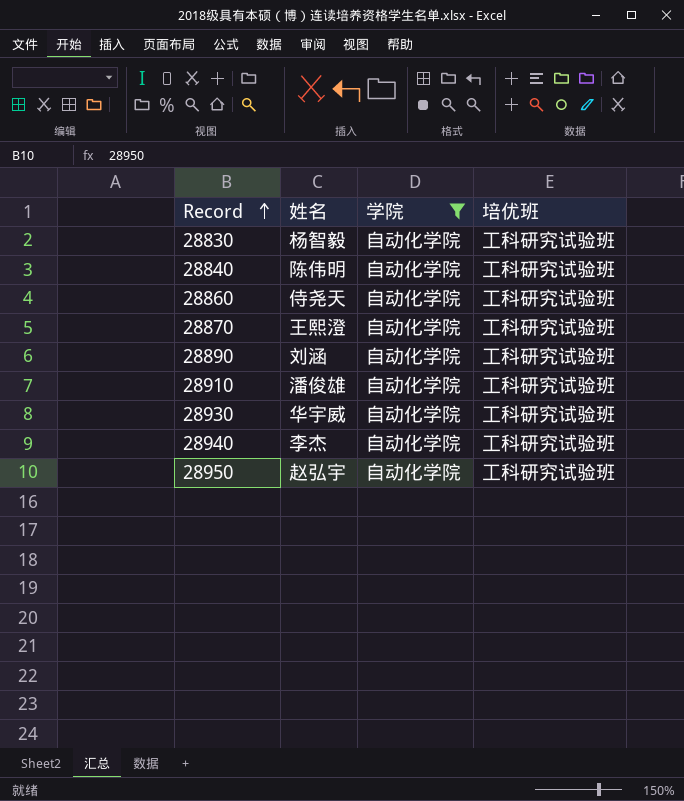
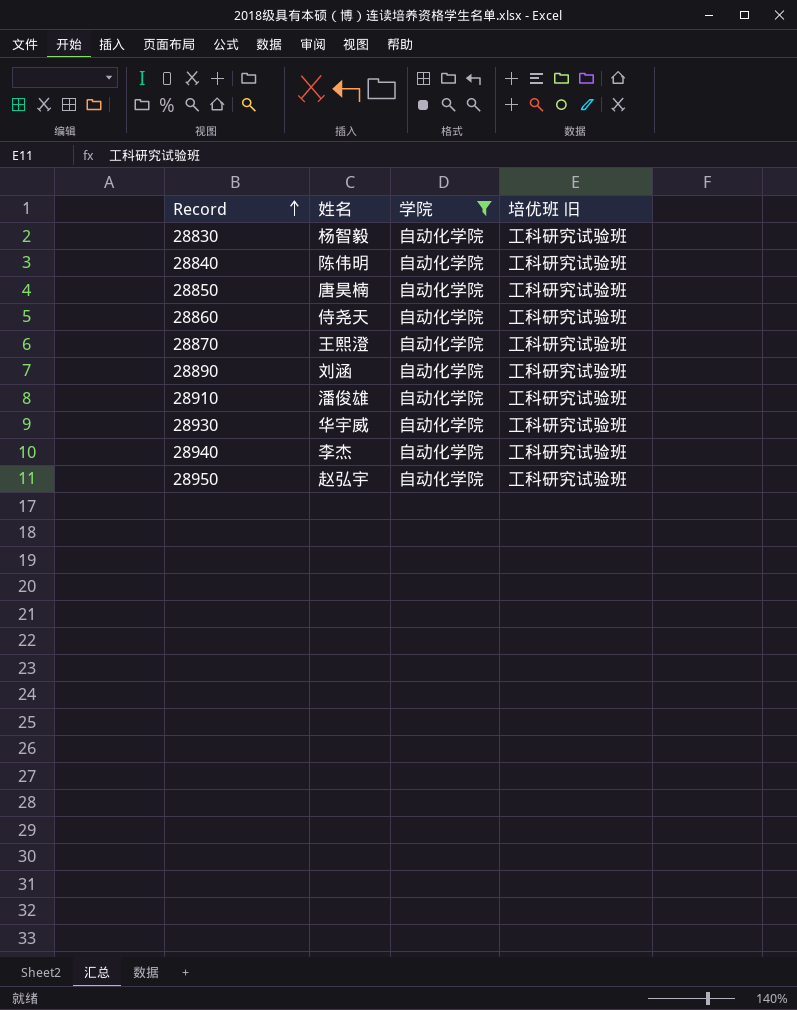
column name: 培优班 -> 培优班 旧
row 28850: none -> 唐昊楠 | 自动化学院 | 工科研究试验班

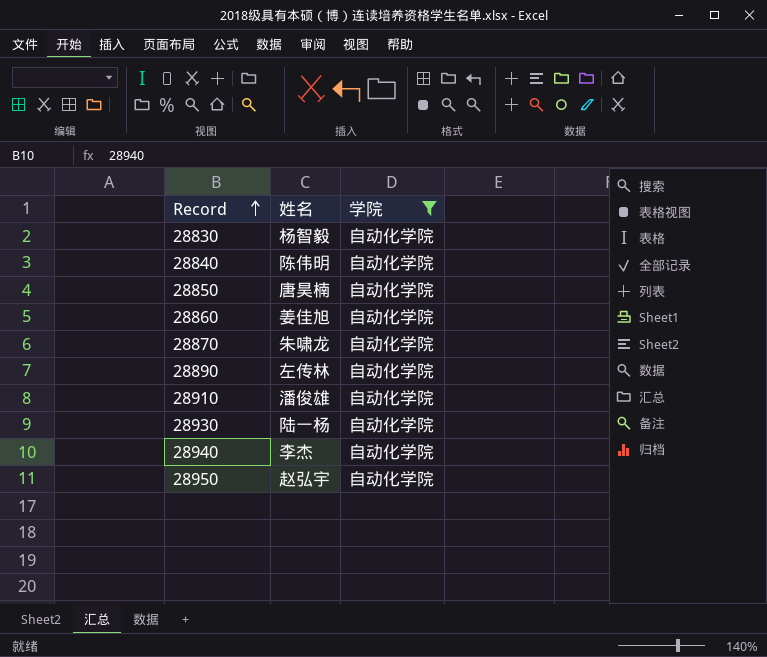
column 培优班 旧 | position: 4 -> none
28860 | 姓名: 侍尧天 -> 姜佳旭
28870 | 姓名: 王熙澄 -> 朱啸龙
28890 | 姓名: 刘涵 -> 左传林
28930 | 姓名: 华宇威 -> 陆一杨

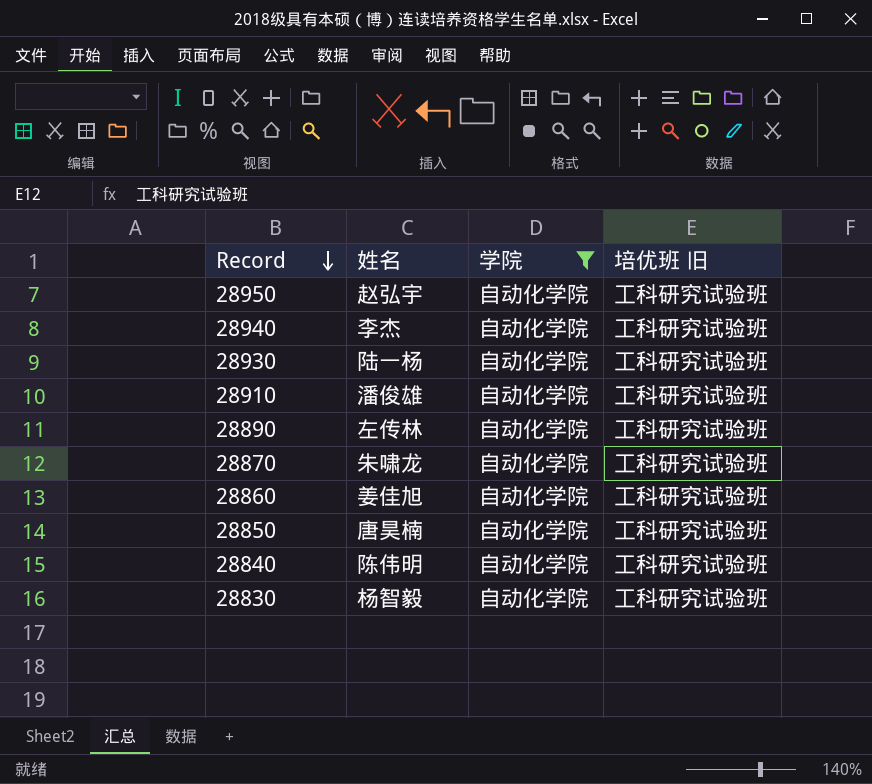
row order: Record ascending -> Record descending
column 培优班 旧 | position: none -> 4

